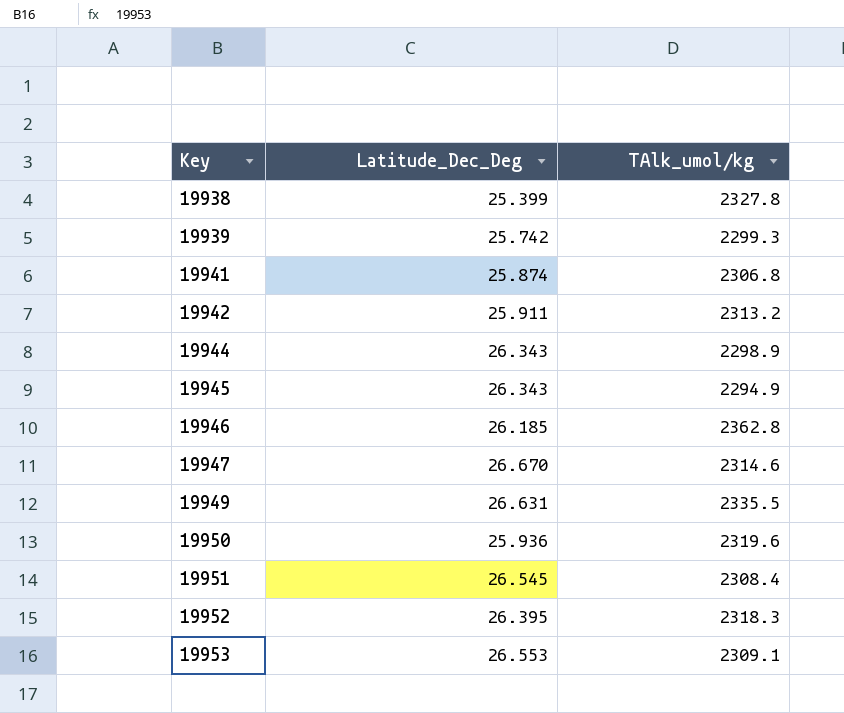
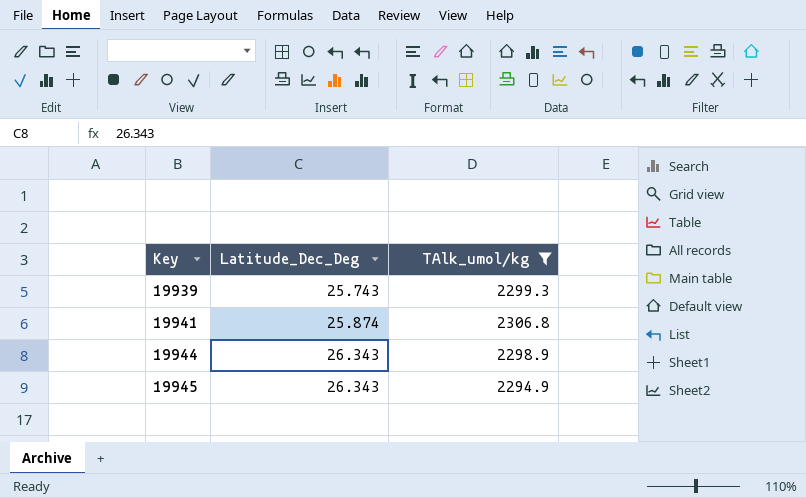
filter: none -> TAlk_umol/kg <= 2306.8
19939 | Latitude_Dec_Deg: 25.742 -> 25.743

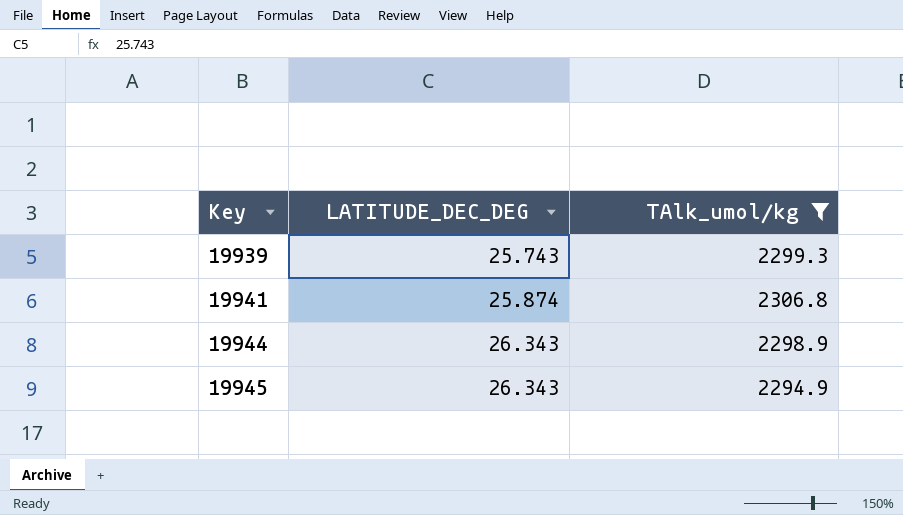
column name: Latitude_Dec_Deg -> LATITUDE_DEC_DEG

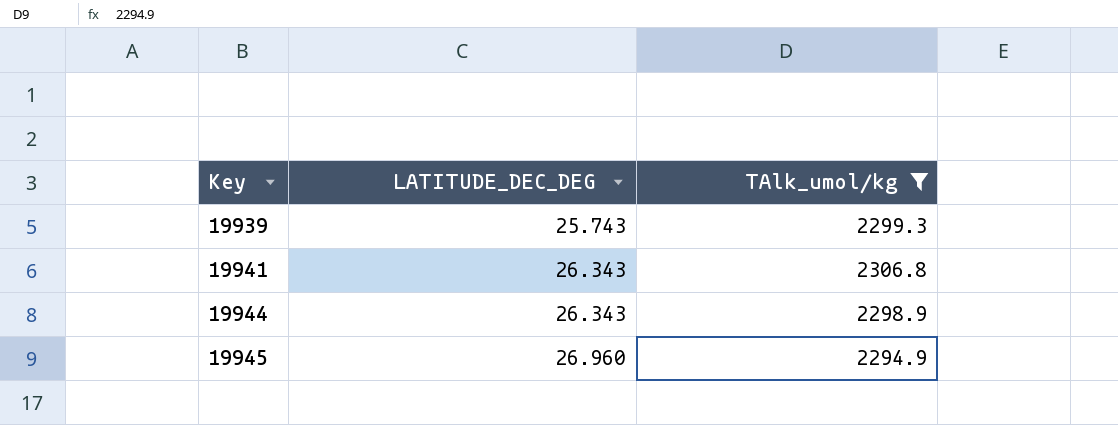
19941 | LATITUDE_DEC_DEG: 25.874 -> 26.343
19945 | LATITUDE_DEC_DEG: 26.343 -> 26.960

